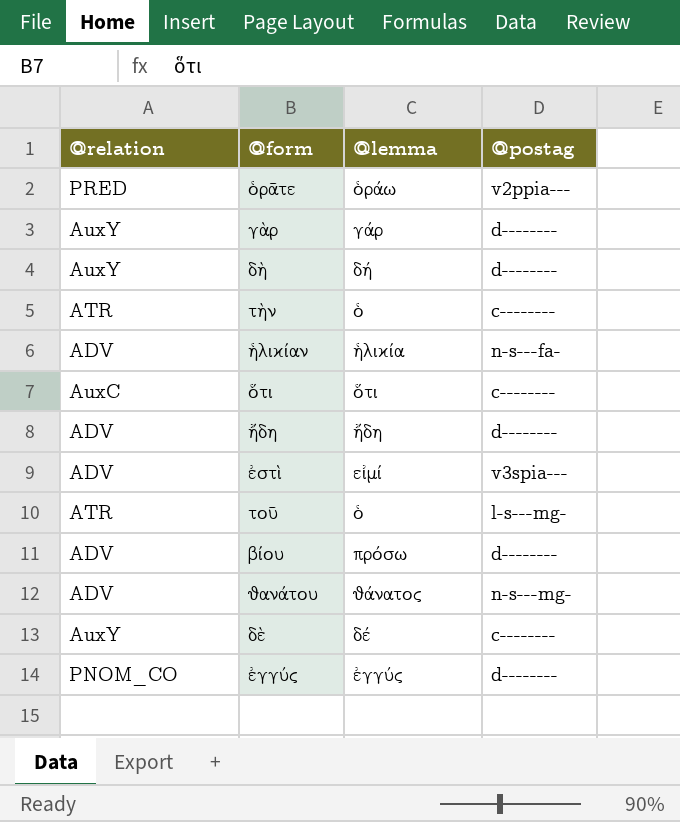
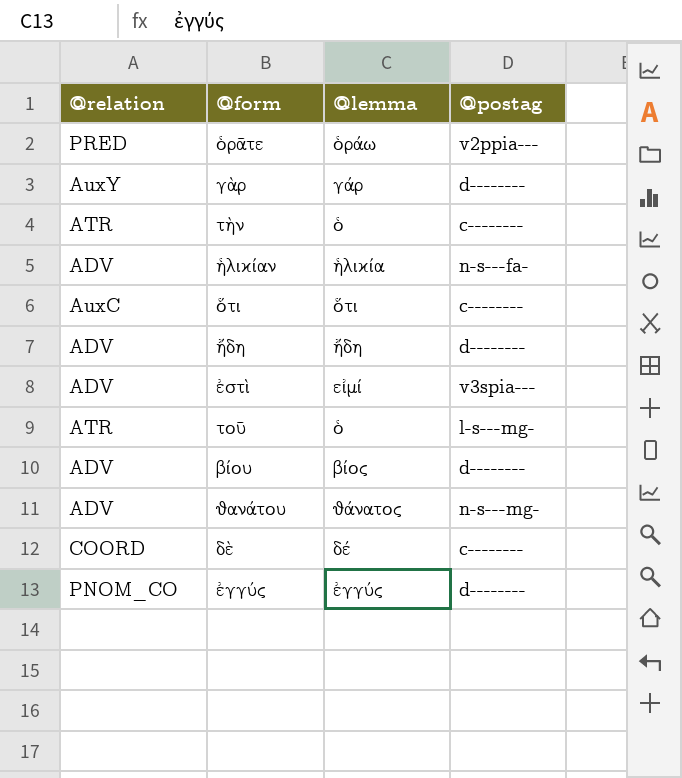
row δὴ: AuxY | δή | d-------- -> none
βίου | @lemma: πρόσω -> βίος
δὲ | @relation: AuxY -> COORD

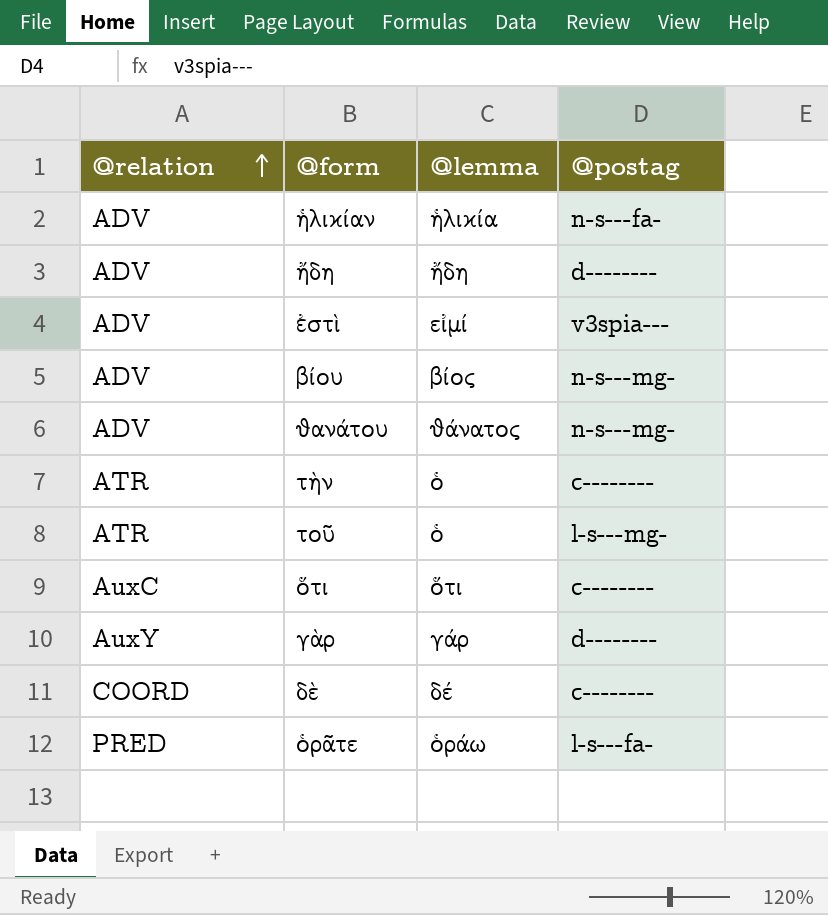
row order: none -> @relation ascending
row ἐγγύς: PNOM_CO | ἐγγύς | d-------- -> none
βίου | @postag: d-------- -> n-s---mg-
ὁρᾶτε | @postag: v2ppia--- -> l-s---fa-

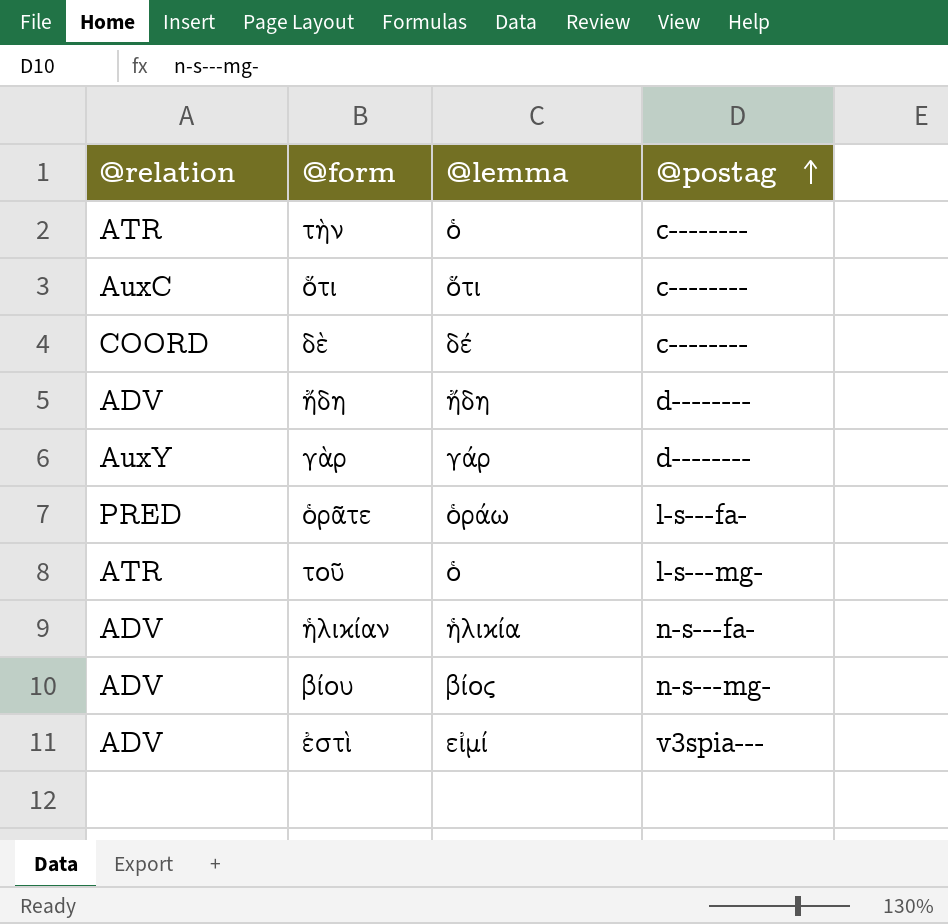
row order: @relation ascending -> @postag ascending
row θανάτου: ADV | θάνατος | n-s---mg- -> none

